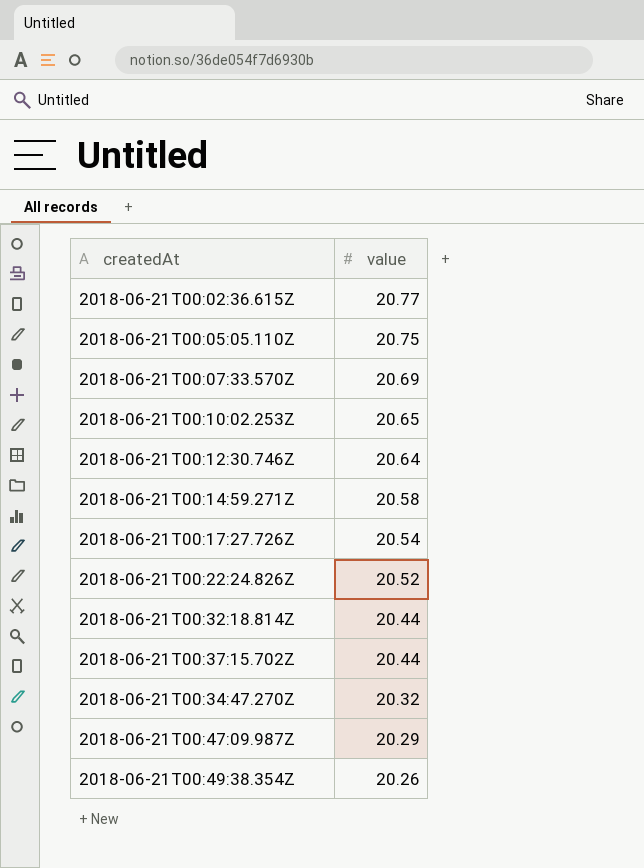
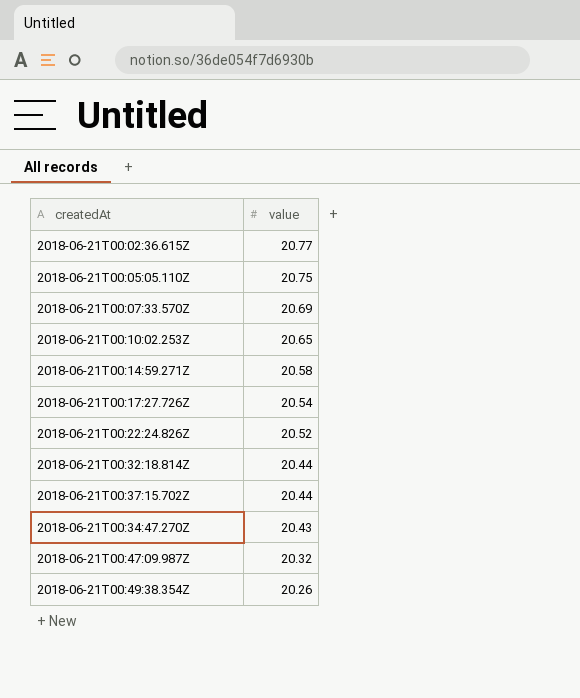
row 2018-06-21T00:12:30.746Z: 20.64 -> none
2018-06-21T00:34:47.270Z | value: 20.32 -> 20.43
2018-06-21T00:47:09.987Z | value: 20.29 -> 20.32

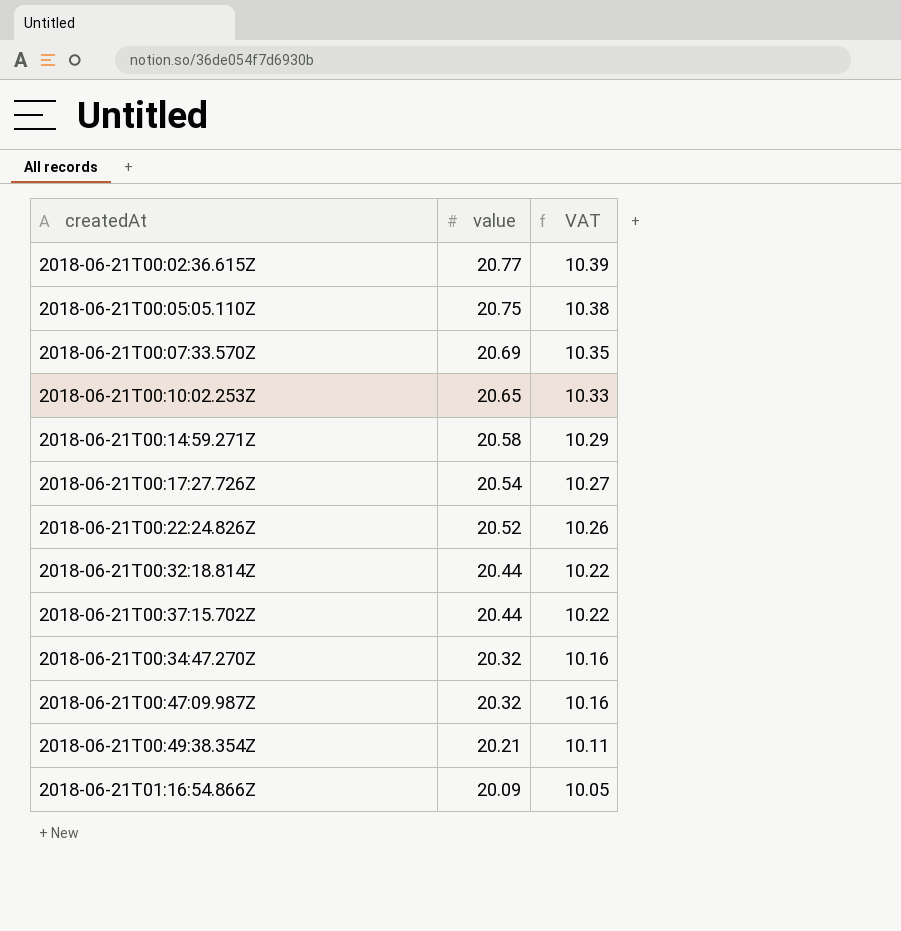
column VAT | formula: none -> [value] * 0.5
2018-06-21T00:34:47.270Z | value: 20.43 -> 20.32
2018-06-21T00:49:38.354Z | value: 20.26 -> 20.21
row 2018-06-21T01:16:54.866Z: none -> 20.09 | 10.05

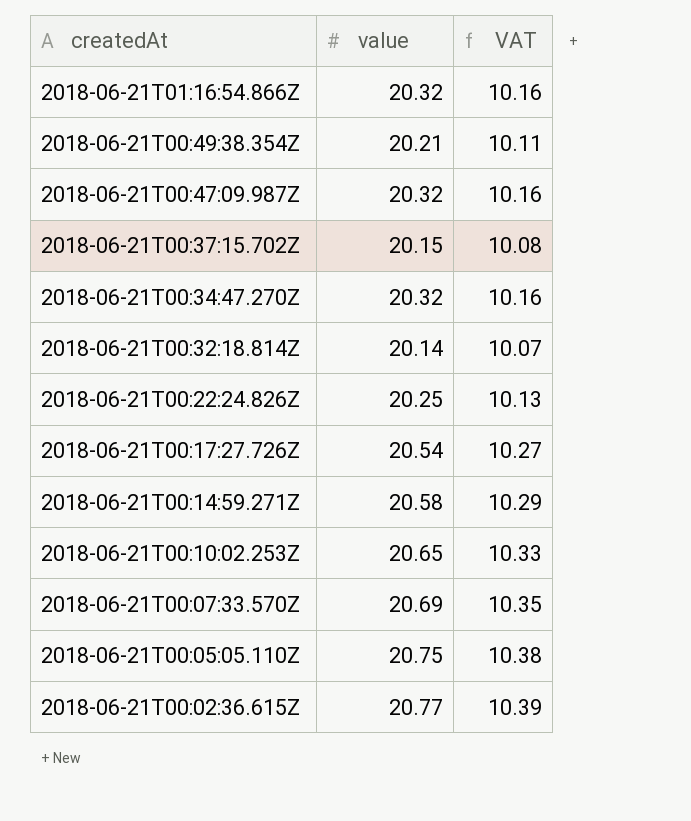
row order: value descending -> createdAt descending
2018-06-21T01:16:54.866Z | value: 20.09 -> 20.32
2018-06-21T01:16:54.866Z | VAT: 10.05 -> 10.16
2018-06-21T00:37:15.702Z | value: 20.44 -> 20.15
2018-06-21T00:37:15.702Z | VAT: 10.22 -> 10.08
2018-06-21T00:32:18.814Z | value: 20.44 -> 20.14
2018-06-21T00:32:18.814Z | VAT: 10.22 -> 10.07
2018-06-21T00:22:24.826Z | value: 20.52 -> 20.25
2018-06-21T00:22:24.826Z | VAT: 10.26 -> 10.13

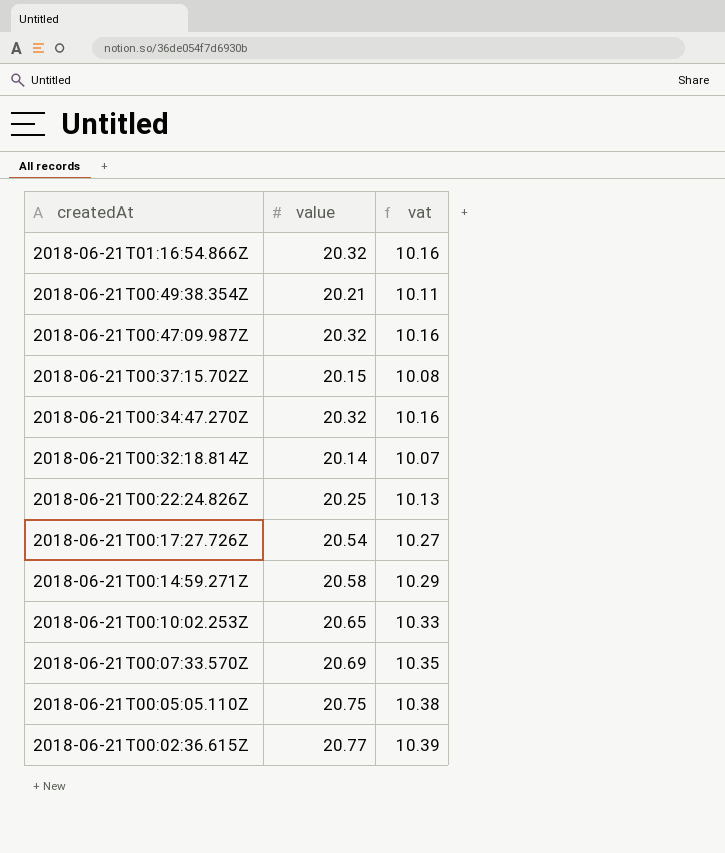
column name: VAT -> vat

